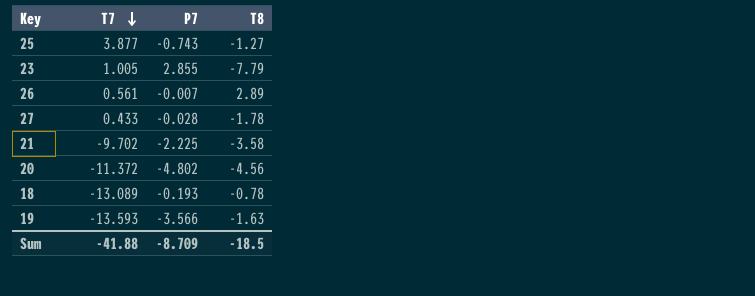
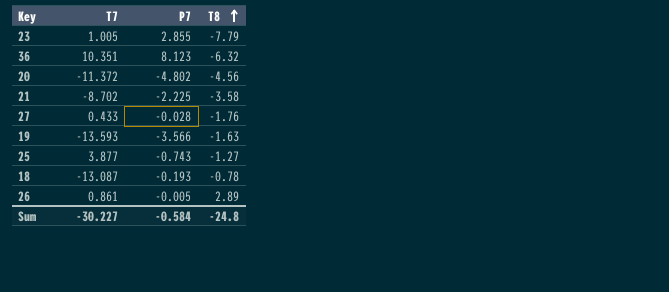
row order: T7 descending -> T8 ascending
row 36: none -> 10.351 | 8.123 | -6.32
21 | T7: -9.702 -> -8.702
27 | T8: -1.78 -> -1.76
18 | T7: -13.089 -> -13.087
26 | T7: 0.561 -> 0.861
26 | P7: -0.007 -> -0.005
Sum | T7: -41.88 -> -30.227
Sum | P7: -8.709 -> -0.584
Sum | T8: -18.5 -> -24.8

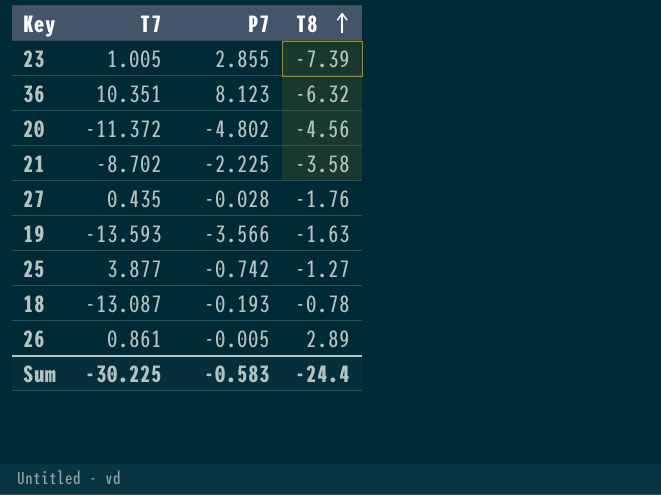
23 | T8: -7.79 -> -7.39
27 | T7: 0.433 -> 0.435
25 | P7: -0.743 -> -0.742
Sum | T7: -30.227 -> -30.225
Sum | P7: -0.584 -> -0.583
Sum | T8: -24.8 -> -24.4

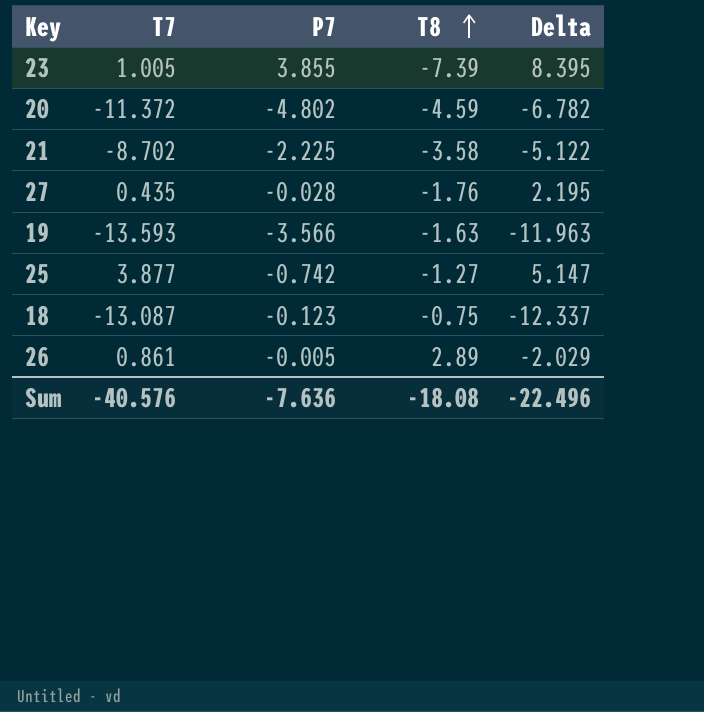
column Delta | formula: none -> [T7] - [T8]
row 36: 10.351 | 8.123 | -6.32 -> none
23 | P7: 2.855 -> 3.855
20 | T8: -4.56 -> -4.59
18 | P7: -0.193 -> -0.123
18 | T8: -0.78 -> -0.75
Sum | T7: -30.225 -> -40.576
Sum | P7: -0.583 -> -7.636
Sum | T8: -24.4 -> -18.08

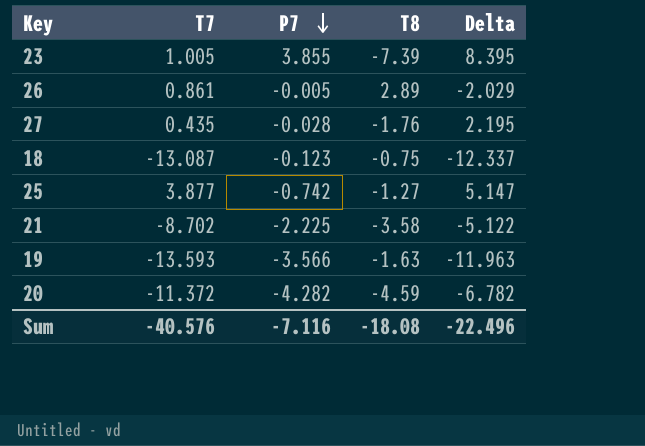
row order: T8 ascending -> P7 descending
20 | P7: -4.802 -> -4.282
Sum | P7: -7.636 -> -7.116

